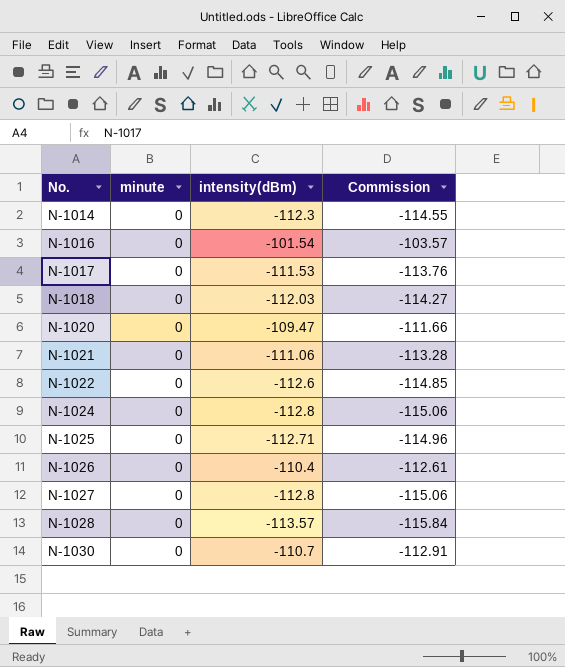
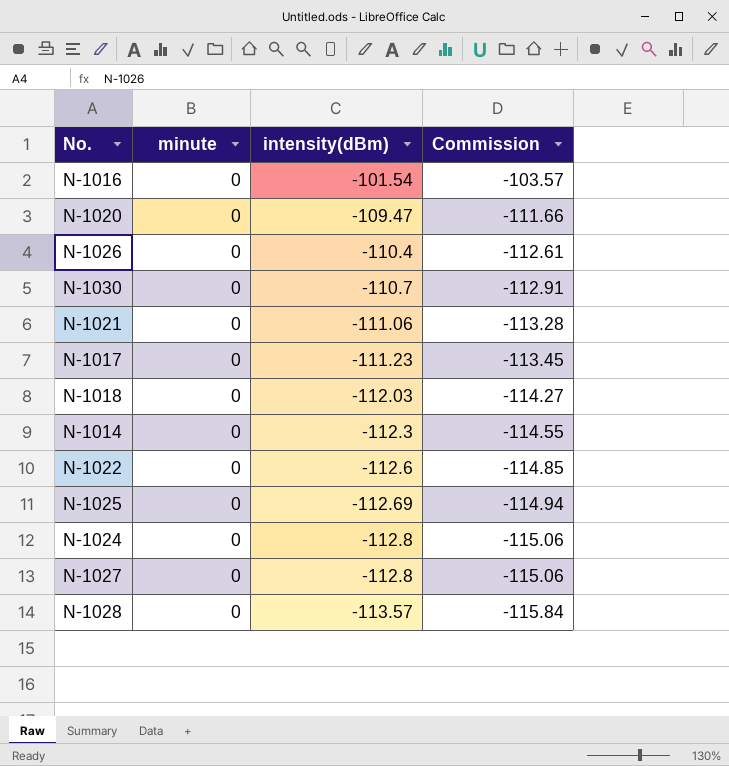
row order: No. ascending -> intensity(dBm) descending
N-1017 | intensity(dBm): -111.53 -> -111.23
N-1017 | Commission: -113.76 -> -113.45
N-1025 | intensity(dBm): -112.71 -> -112.69
N-1025 | Commission: -114.96 -> -114.94

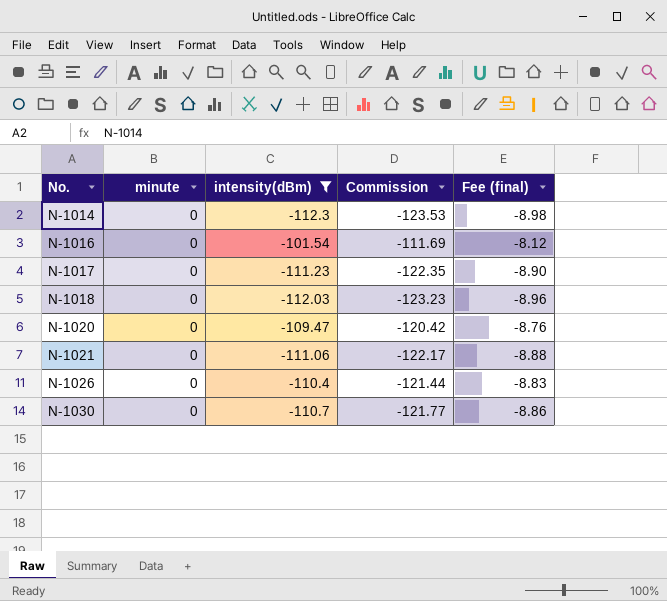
filter: none -> intensity(dBm) >= -112.3
row order: intensity(dBm) descending -> No. ascending
column Commission | formula: [intensity(dBm)] * 1.02 -> [intensity(dBm)] * 1.1
column Fee (final) | formula: none -> [intensity(dBm)] * 0.08

